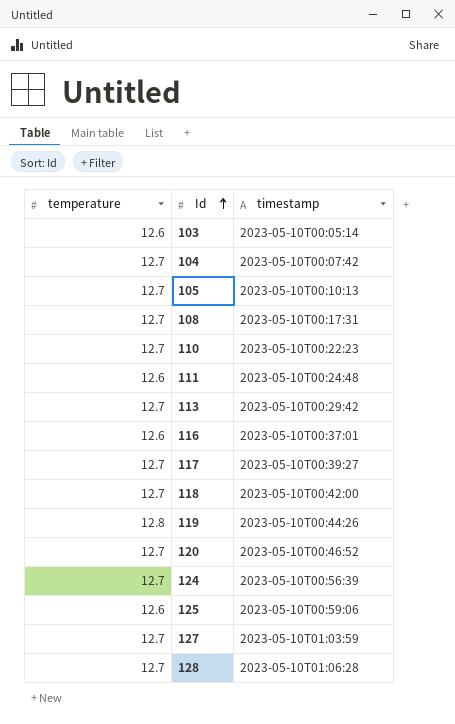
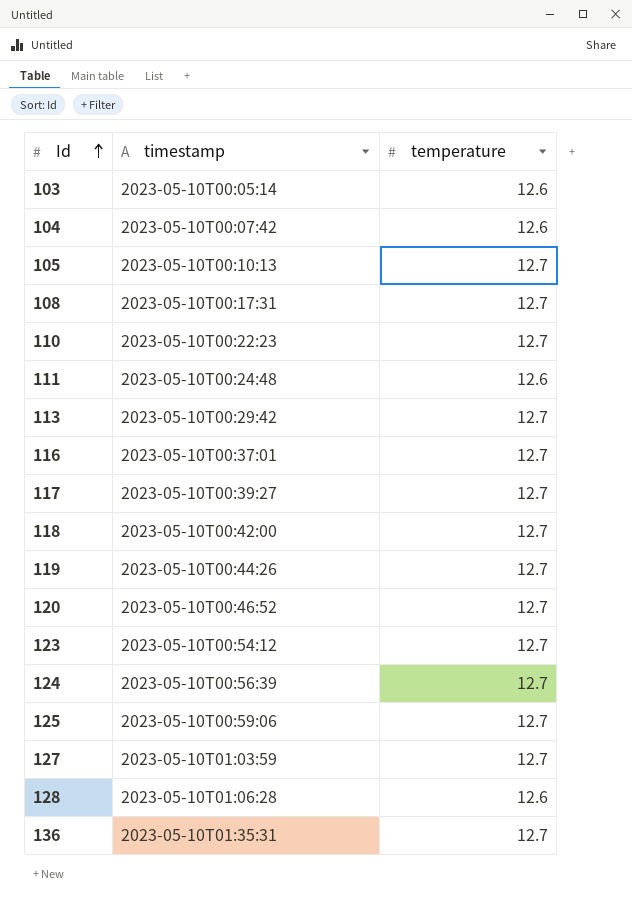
column temperature | position: 1 -> 3
104 | temperature: 12.7 -> 12.6
116 | temperature: 12.6 -> 12.7
119 | temperature: 12.8 -> 12.7
row 123: none -> 2023-05-10T00:54:12 | 12.7
125 | temperature: 12.6 -> 12.7
128 | temperature: 12.7 -> 12.6
row 136: none -> 2023-05-10T01:35:31 | 12.7

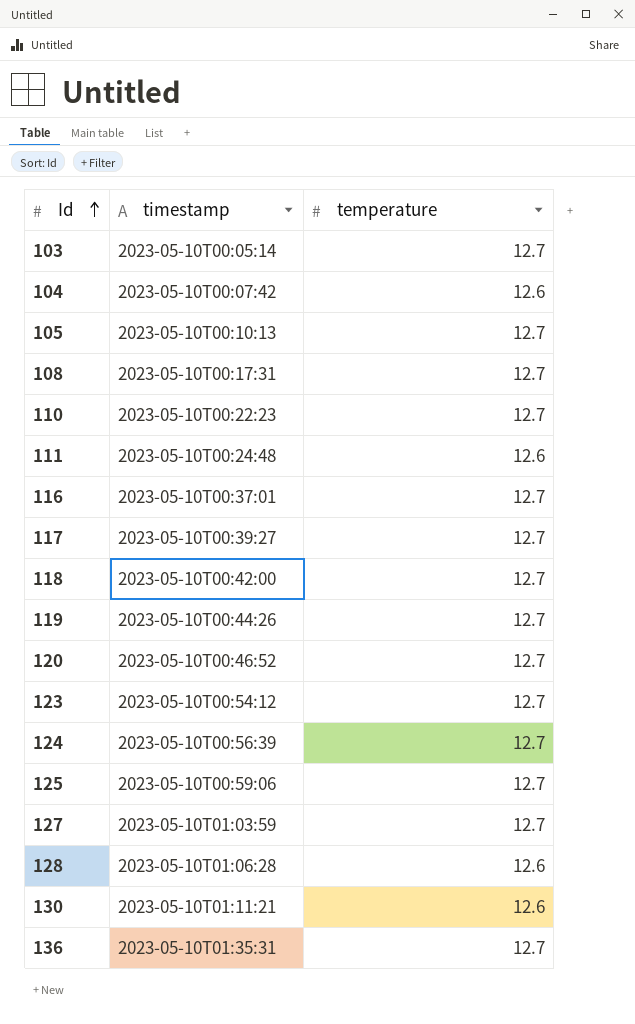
row 113: 2023-05-10T00:29:42 | 12.7 -> none
103 | temperature: 12.6 -> 12.7
row 130: none -> 2023-05-10T01:11:21 | 12.6

